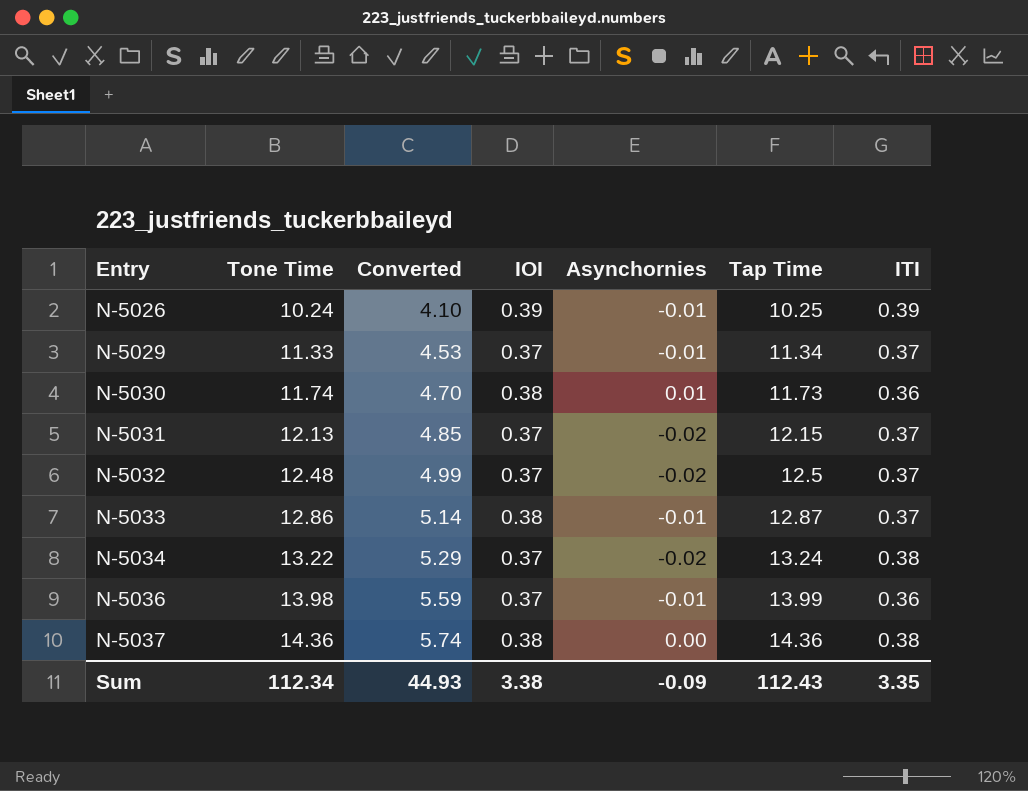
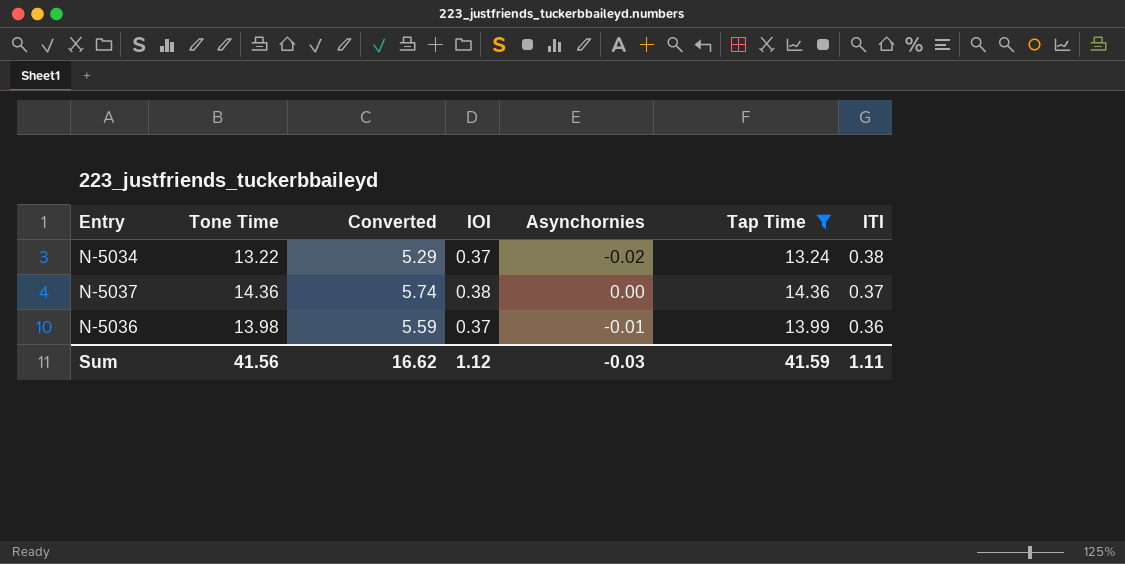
filter: none -> Tap Time >= 13.24
row order: Entry ascending -> ITI descending
N-5037 | ITI: 0.38 -> 0.37
Sum | Tone Time: 112.34 -> 41.56
Sum | Converted: 44.93 -> 16.62
Sum | IOI: 3.38 -> 1.12
Sum | Asynchornies: -0.09 -> -0.03
Sum | Tap Time: 112.43 -> 41.59
Sum | ITI: 3.35 -> 1.11

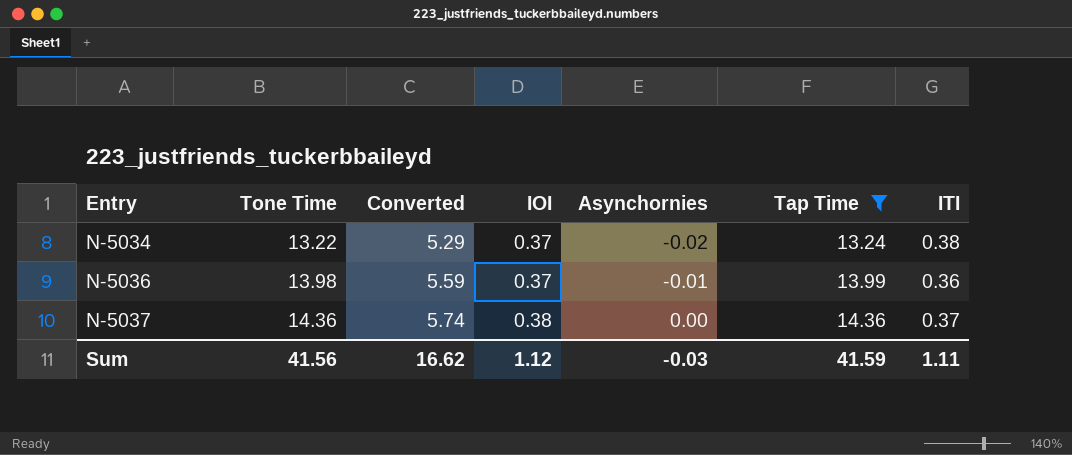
row order: ITI descending -> Entry ascending

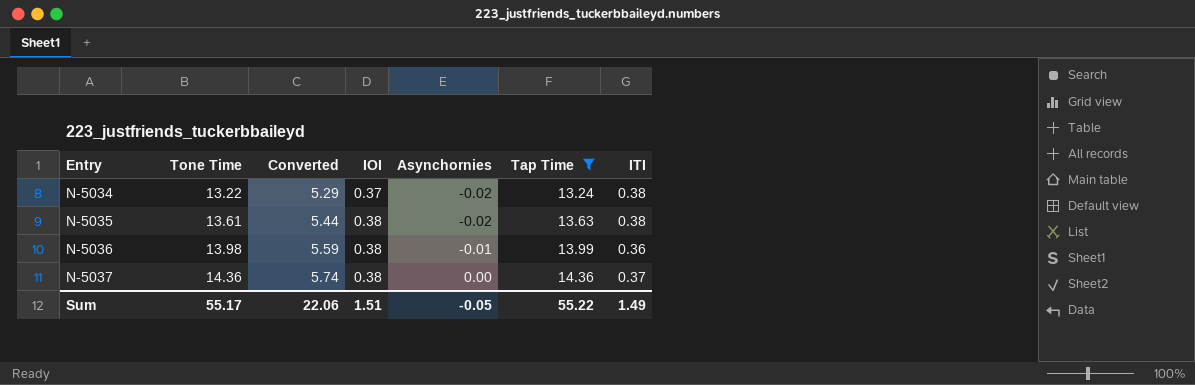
row N-5035: none -> 13.61 | 5.44 | 0.38 | -0.02 | 13.63 | 0.38
N-5036 | IOI: 0.37 -> 0.38
Sum | Tone Time: 41.56 -> 55.17
Sum | Converted: 16.62 -> 22.06
Sum | IOI: 1.12 -> 1.51
Sum | Asynchornies: -0.03 -> -0.05
Sum | Tap Time: 41.59 -> 55.22
Sum | ITI: 1.11 -> 1.49

